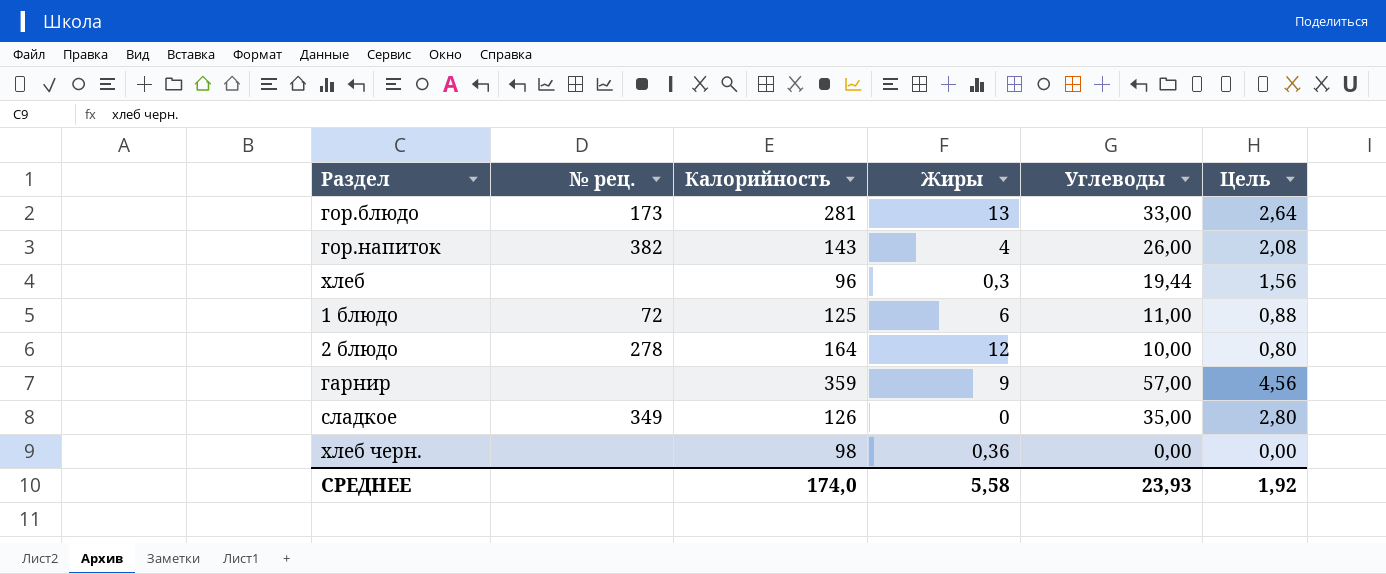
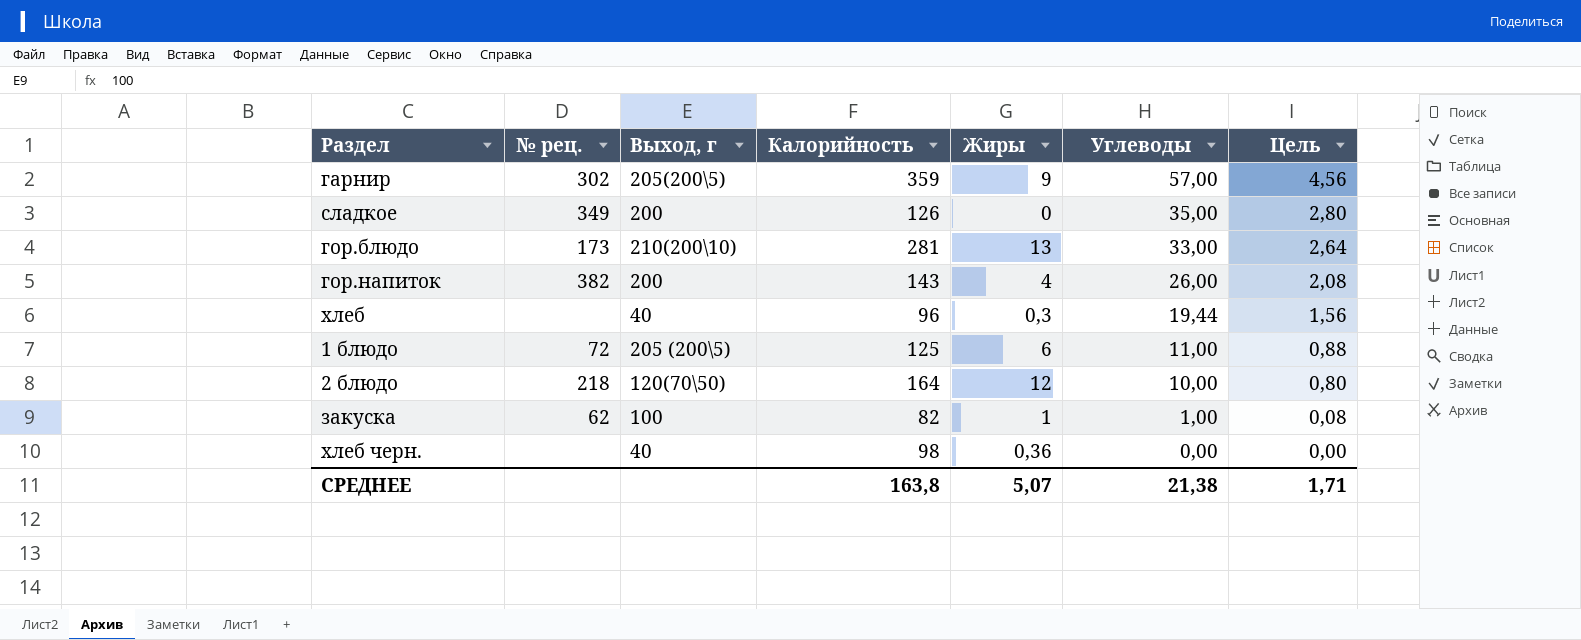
row order: none -> Углеводы descending
column Выход, г | position: none -> 3
гарнир | № рец.: none -> 302
2 блюдо | № рец.: 278 -> 218
row закуска: none -> 62 | 100 | 82 | 1 | 1,00 | 0,08
СРЕДНЕЕ | Калорийность: 174,0 -> 163,8
СРЕДНЕЕ | Жиры: 5,58 -> 5,07
СРЕДНЕЕ | Углеводы: 23,93 -> 21,38
СРЕДНЕЕ | Цель: 1,92 -> 1,71

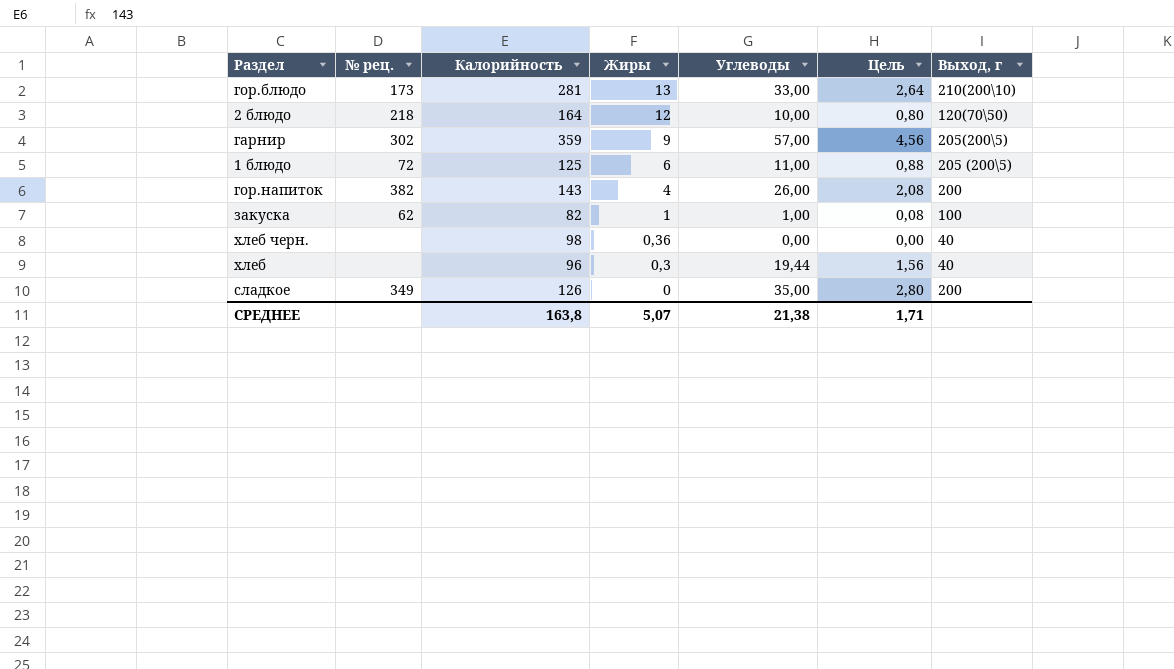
row order: Углеводы descending -> Жиры descending
column Выход, г | position: 3 -> 7

